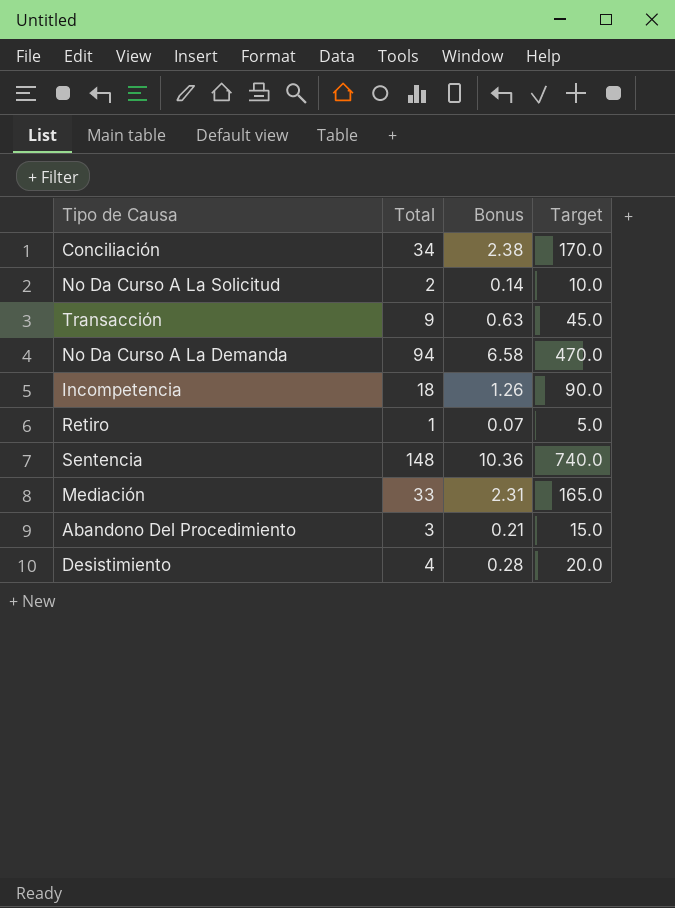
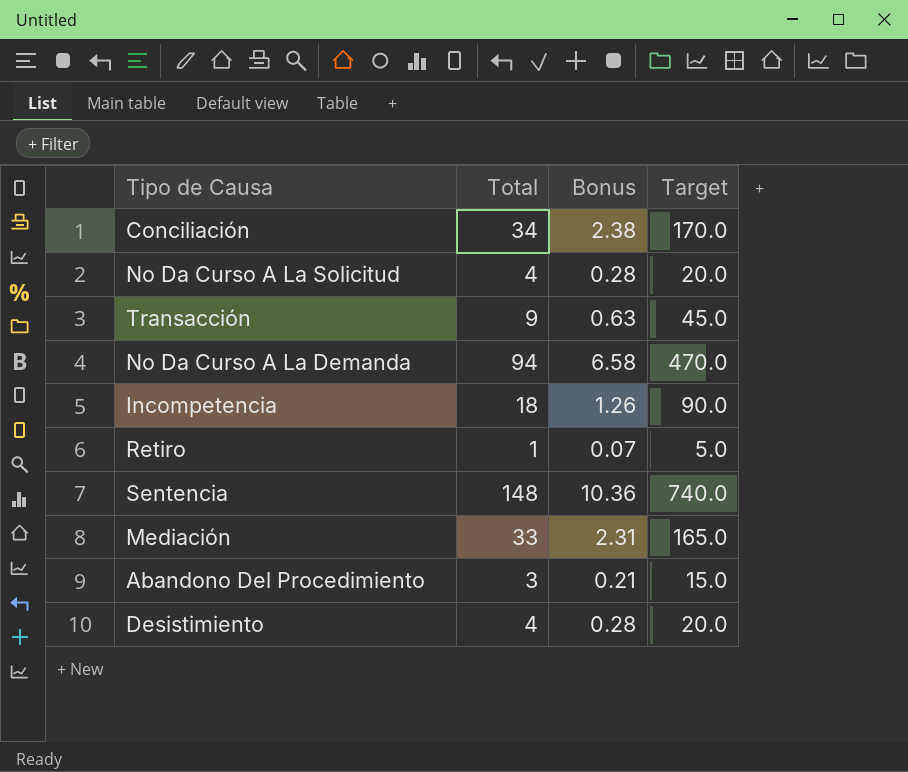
No Da Curso A La Solicitud | Total: 2 -> 4
No Da Curso A La Solicitud | Bonus: 0.14 -> 0.28
No Da Curso A La Solicitud | Target: 10.0 -> 20.0

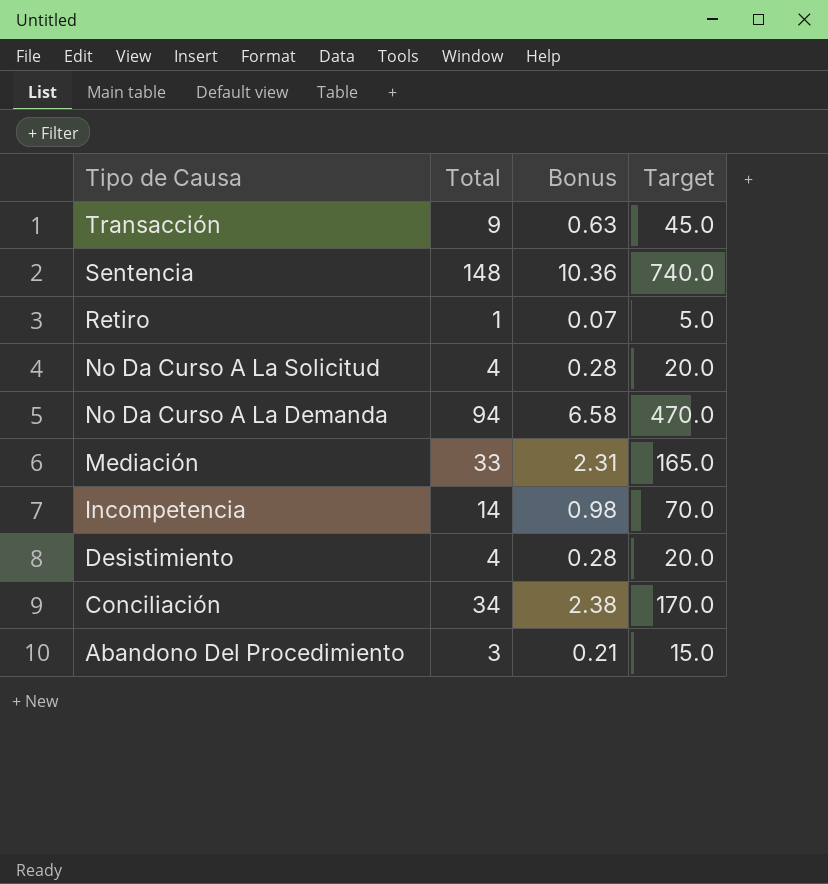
row order: none -> Tipo de Causa descending
Incompetencia | Total: 18 -> 14
Incompetencia | Bonus: 1.26 -> 0.98
Incompetencia | Target: 90.0 -> 70.0

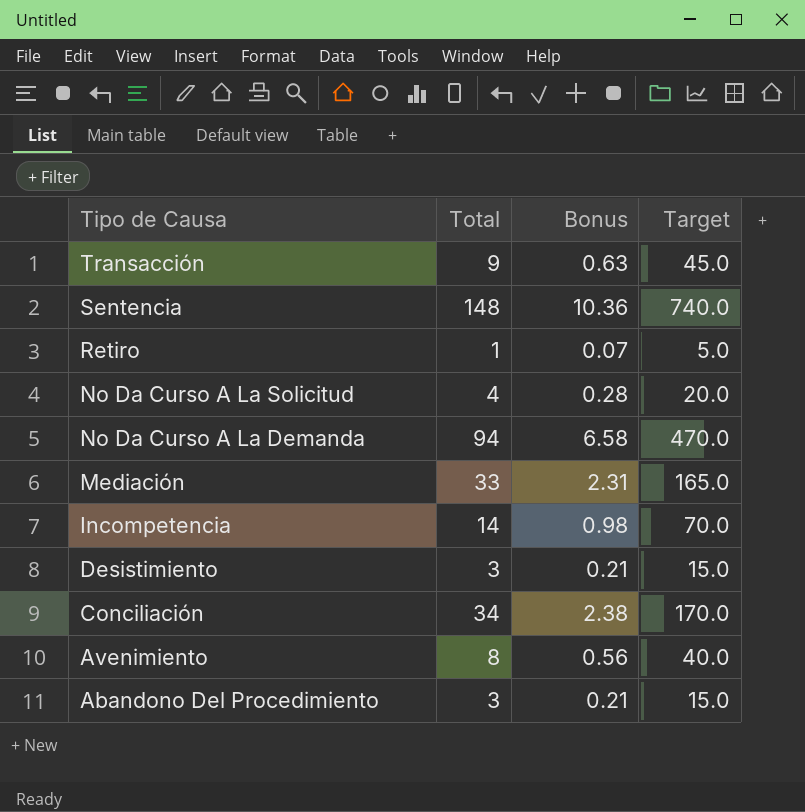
Desistimiento | Total: 4 -> 3
Desistimiento | Bonus: 0.28 -> 0.21
Desistimiento | Target: 20.0 -> 15.0
row Avenimiento: none -> 8 | 0.56 | 40.0

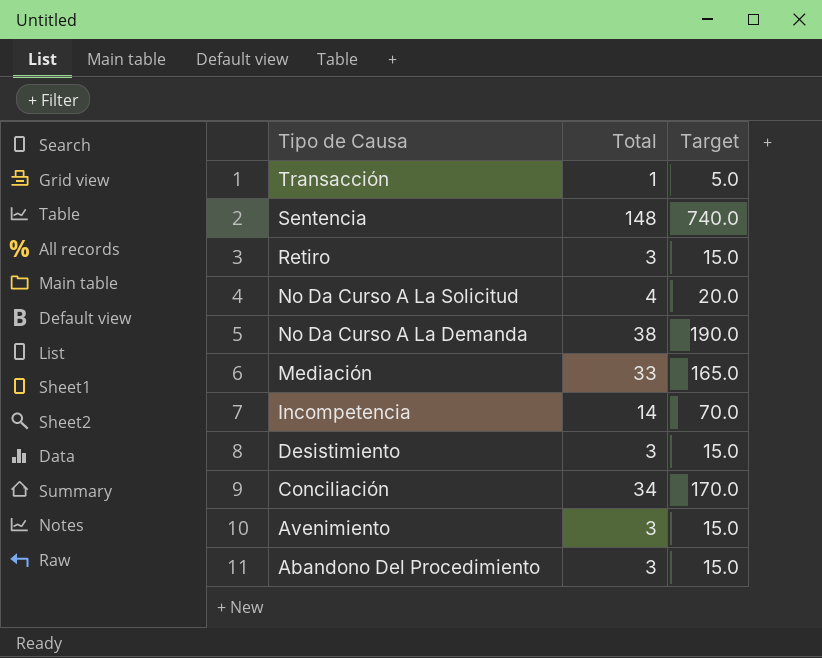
column Bonus | formula: [Total] * 0.07 -> none
Transacción | Total: 9 -> 1
Transacción | Target: 45.0 -> 5.0
Retiro | Total: 1 -> 3
Retiro | Target: 5.0 -> 15.0
No Da Curso A La Demanda | Total: 94 -> 38
No Da Curso A La Demanda | Target: 470.0 -> 190.0
Avenimiento | Total: 8 -> 3
Avenimiento | Target: 40.0 -> 15.0

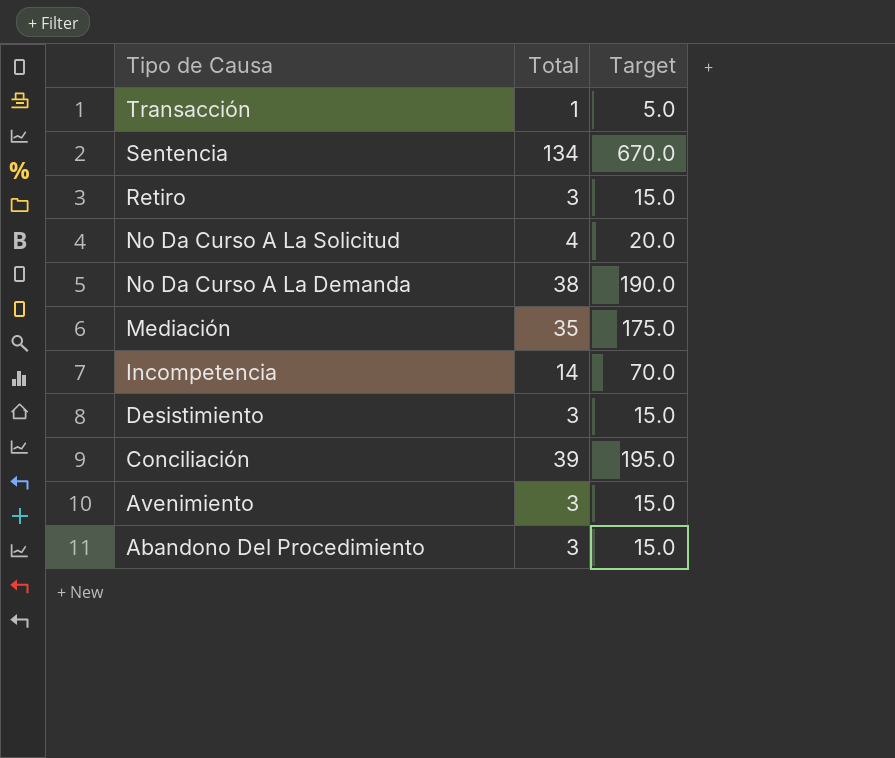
Sentencia | Total: 148 -> 134
Sentencia | Target: 740.0 -> 670.0
Mediación | Total: 33 -> 35
Mediación | Target: 165.0 -> 175.0
Conciliación | Total: 34 -> 39
Conciliación | Target: 170.0 -> 195.0

